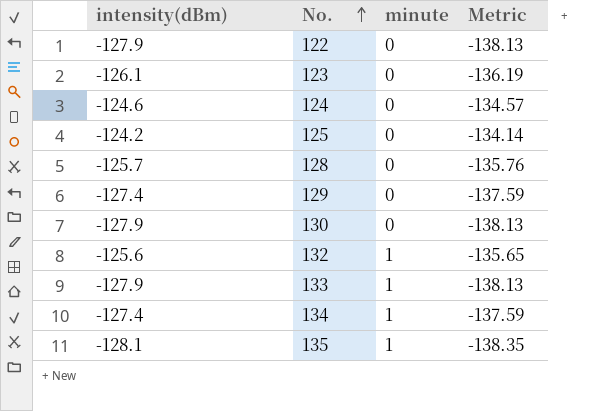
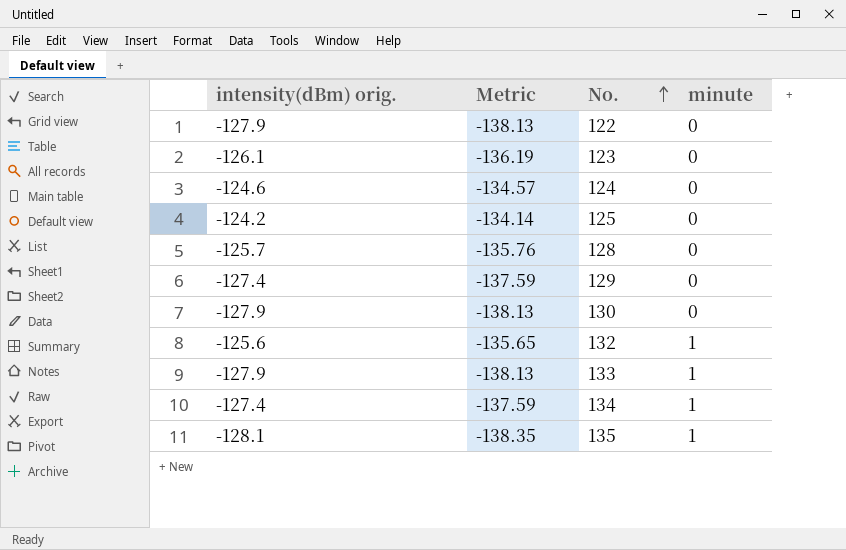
column name: intensity(dBm) -> intensity(dBm) orig.
column Metric | position: 4 -> 2

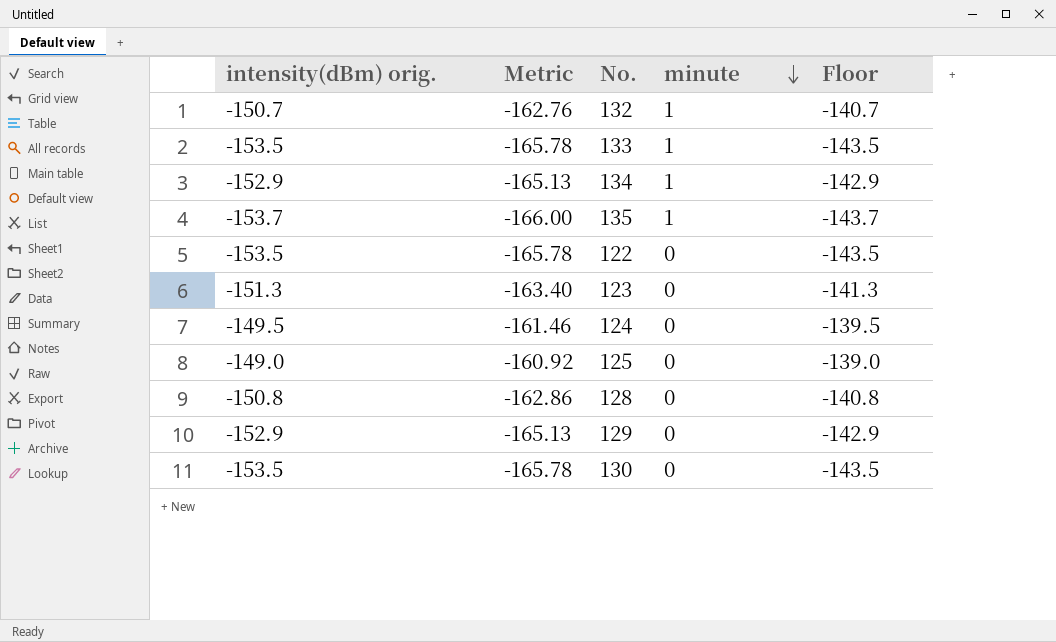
row order: No. ascending -> minute descending
column Floor | formula: none -> [intensity(dBm) orig.] + 10
132 | intensity(dBm) orig.: -125.6 -> -150.7
132 | Metric: -135.65 -> -162.76
133 | intensity(dBm) orig.: -127.9 -> -153.5
133 | Metric: -138.13 -> -165.78
134 | intensity(dBm) orig.: -127.4 -> -152.9
134 | Metric: -137.59 -> -165.13
135 | intensity(dBm) orig.: -128.1 -> -153.7
135 | Metric: -138.35 -> -166.00
122 | intensity(dBm) orig.: -127.9 -> -153.5
122 | Metric: -138.13 -> -165.78
123 | intensity(dBm) orig.: -126.1 -> -151.3
123 | Metric: -136.19 -> -163.40
124 | intensity(dBm) orig.: -124.6 -> -149.5
124 | Metric: -134.57 -> -161.46
125 | intensity(dBm) orig.: -124.2 -> -149.0
125 | Metric: -134.14 -> -160.92
128 | intensity(dBm) orig.: -125.7 -> -150.8
128 | Metric: -135.76 -> -162.86
129 | intensity(dBm) orig.: -127.4 -> -152.9
129 | Metric: -137.59 -> -165.13
130 | intensity(dBm) orig.: -127.9 -> -153.5
130 | Metric: -138.13 -> -165.78

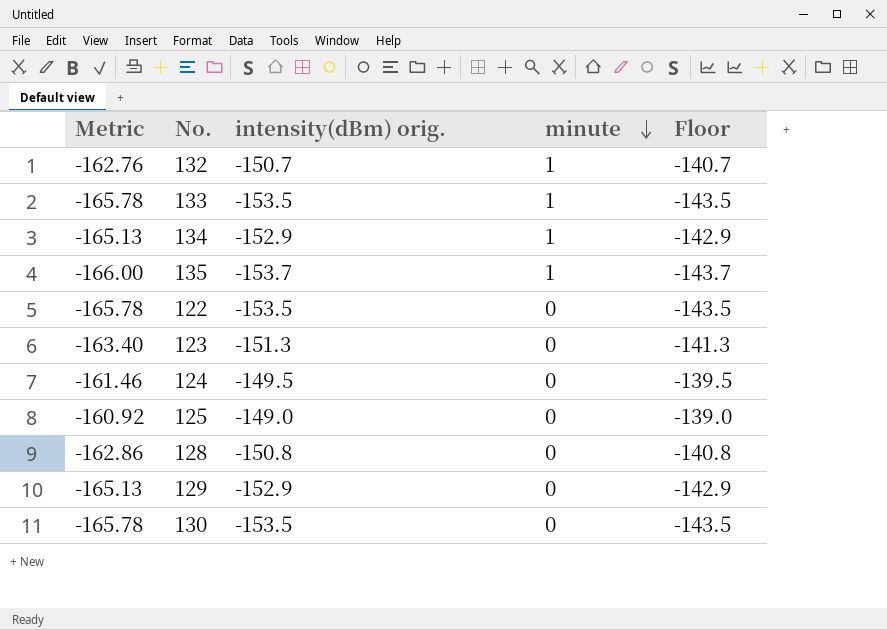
column intensity(dBm) orig. | position: 1 -> 3

